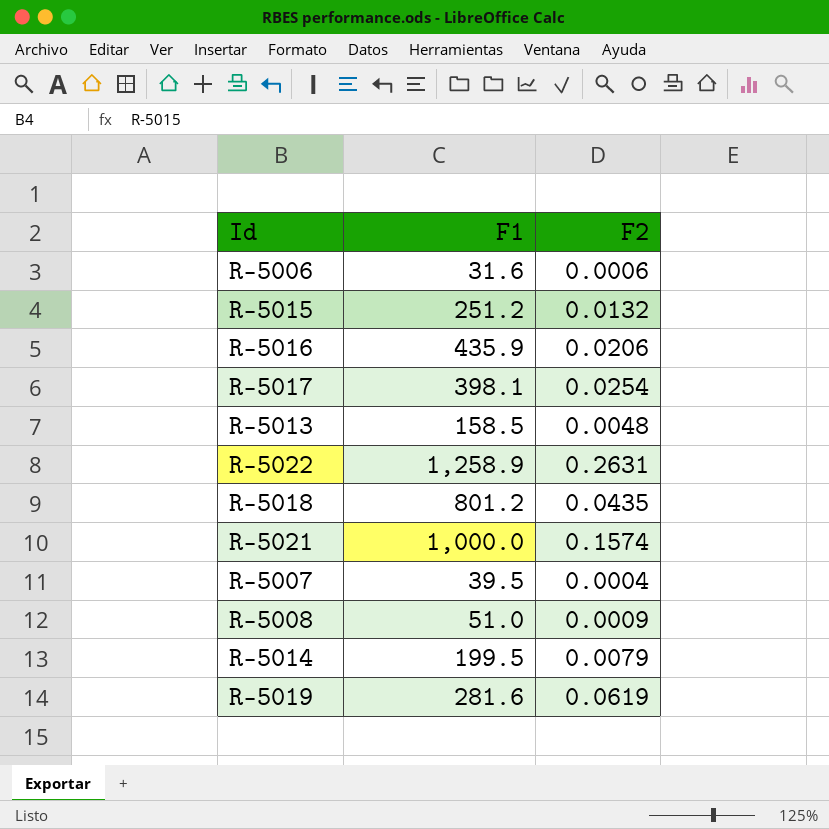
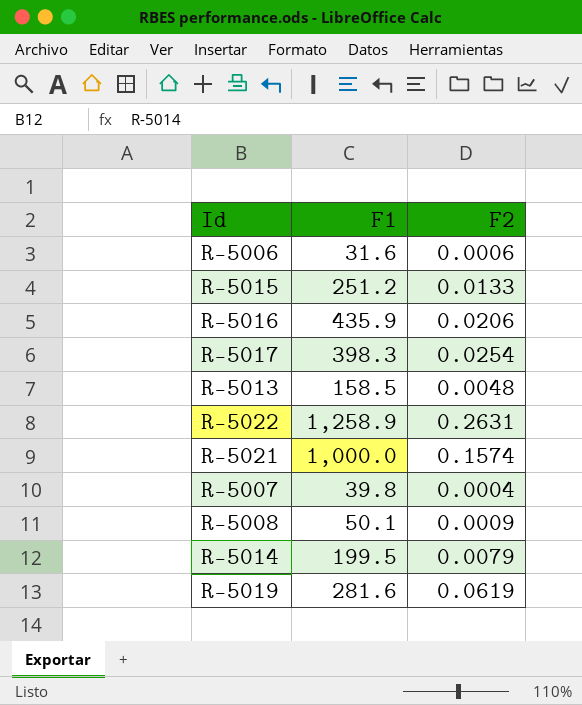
row R-5018: 801.2 | 0.0435 -> none
R-5015 | F2: 0.0132 -> 0.0133
R-5017 | F1: 398.1 -> 398.3
R-5007 | F1: 39.5 -> 39.8
R-5008 | F1: 51.0 -> 50.1

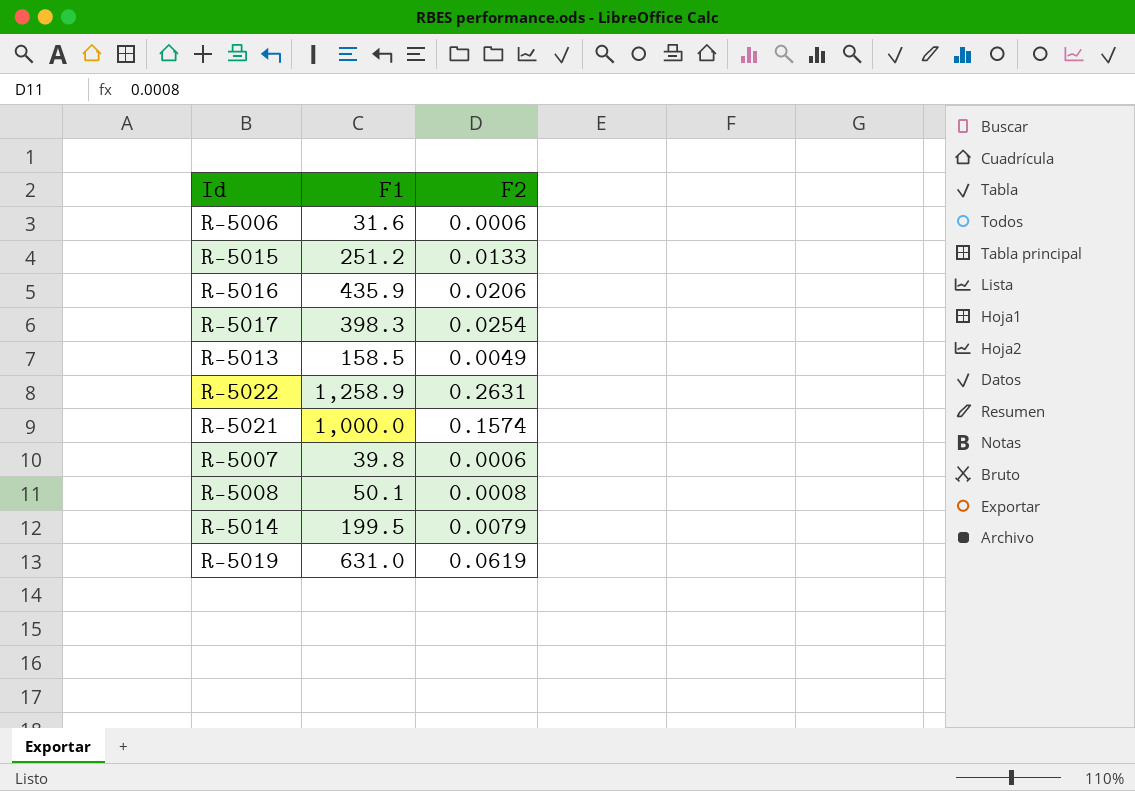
R-5013 | F2: 0.0048 -> 0.0049
R-5007 | F2: 0.0004 -> 0.0006
R-5008 | F2: 0.0009 -> 0.0008
R-5019 | F1: 281.6 -> 631.0

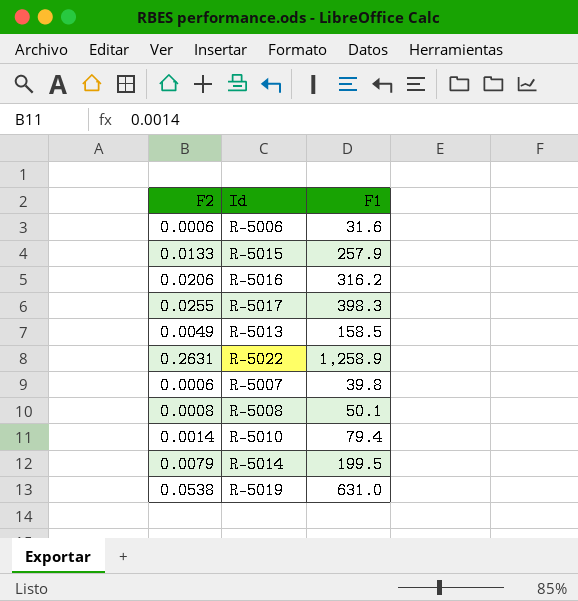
column F2 | position: 3 -> 1
row R-5021: 1,000.0 | 0.1574 -> none
R-5015 | F1: 251.2 -> 257.9
R-5016 | F1: 435.9 -> 316.2
R-5017 | F2: 0.0254 -> 0.0255
row R-5010: none -> 0.0014 | 79.4
R-5019 | F2: 0.0619 -> 0.0538

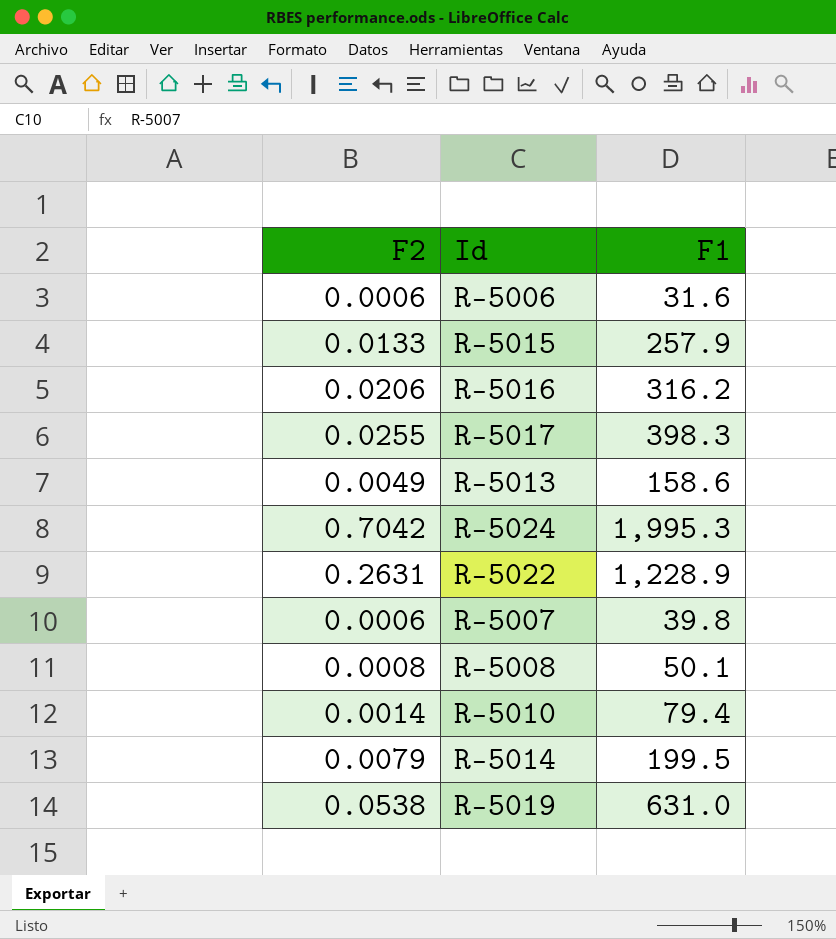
R-5013 | F1: 158.5 -> 158.6
row R-5024: none -> 0.7042 | 1,995.3
R-5022 | F1: 1,258.9 -> 1,228.9

